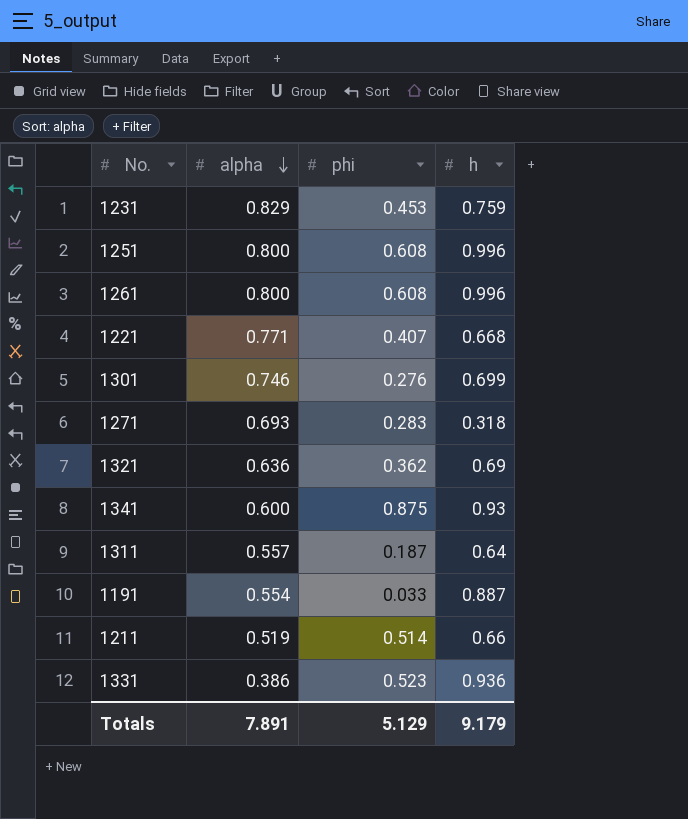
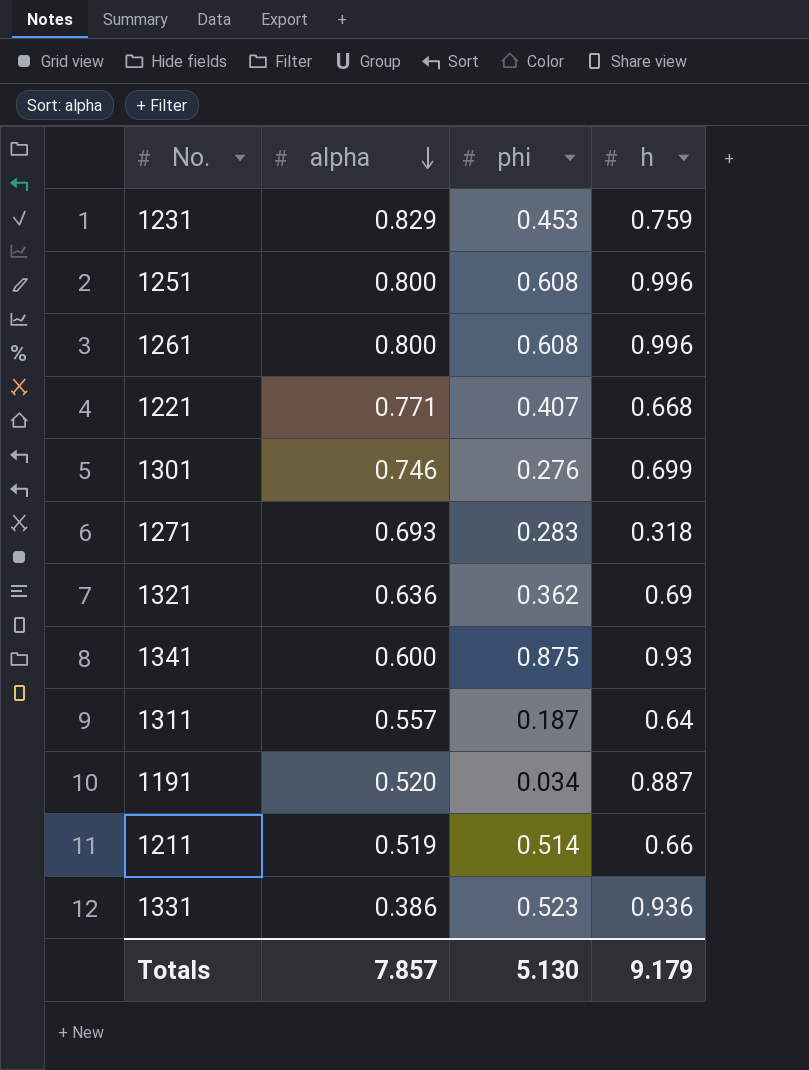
1191 | alpha: 0.554 -> 0.520
1191 | phi: 0.033 -> 0.034
Totals | alpha: 7.891 -> 7.857
Totals | phi: 5.129 -> 5.130

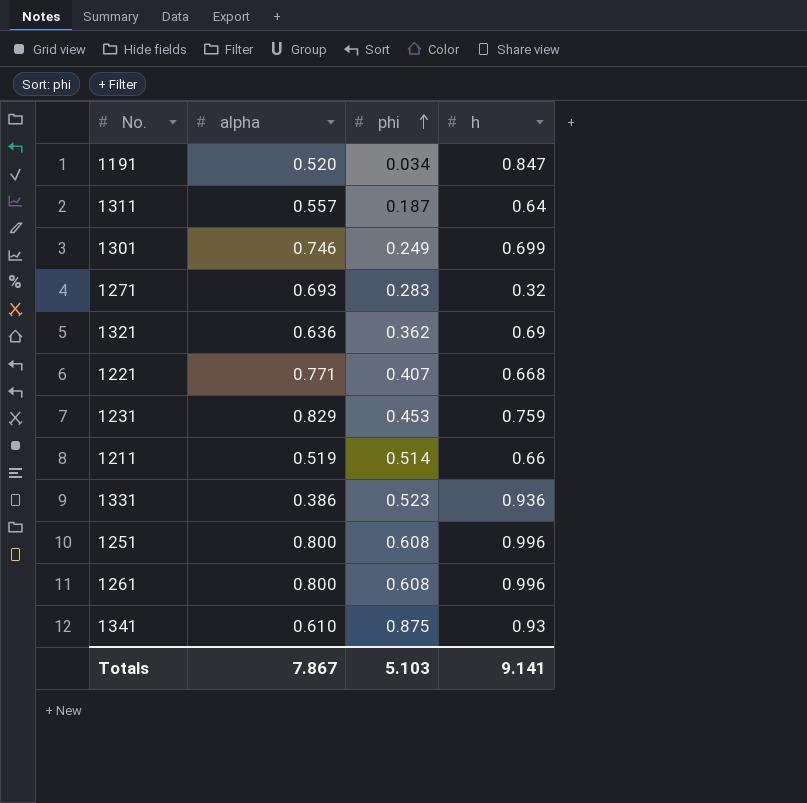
row order: alpha descending -> phi ascending
1191 | h: 0.887 -> 0.847
1301 | phi: 0.276 -> 0.249
1271 | h: 0.318 -> 0.32
1341 | alpha: 0.600 -> 0.610
Totals | alpha: 7.857 -> 7.867
Totals | phi: 5.130 -> 5.103
Totals | h: 9.179 -> 9.141

